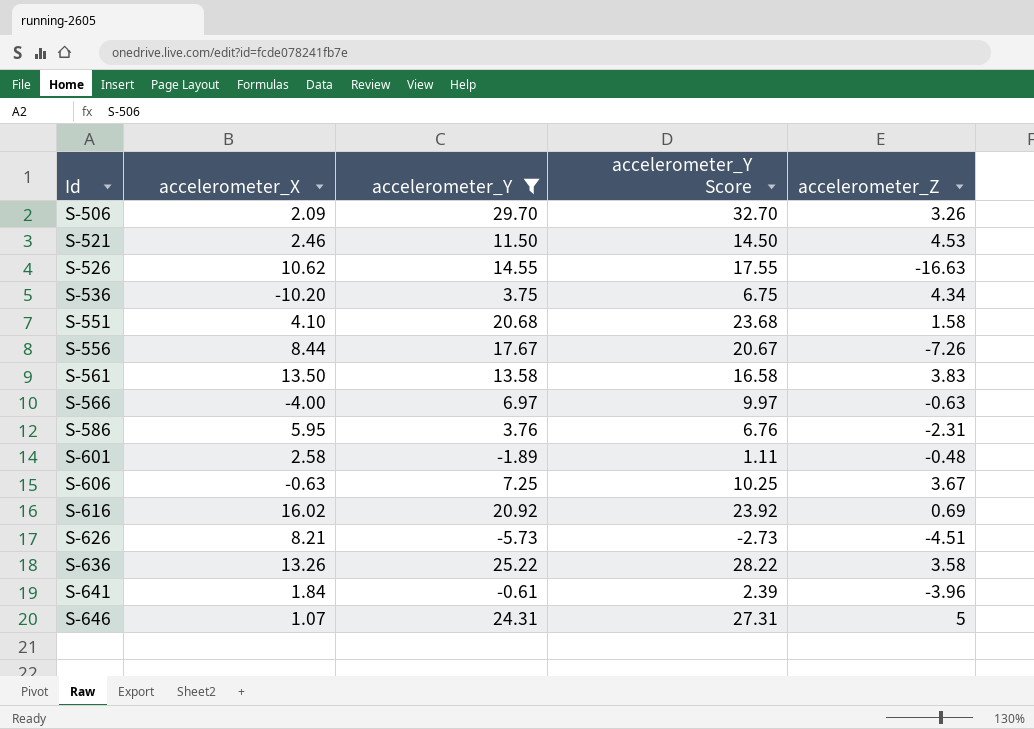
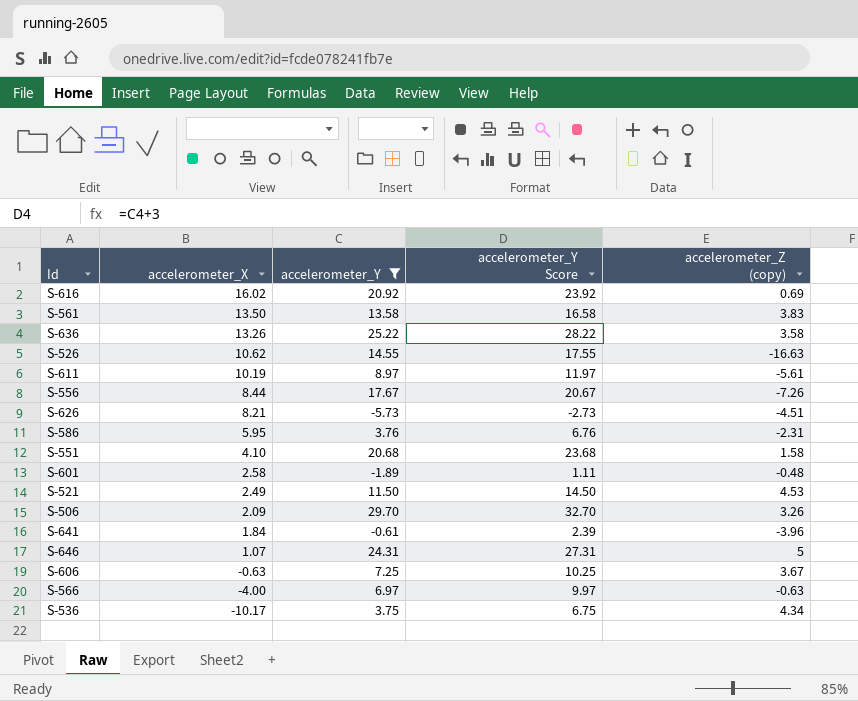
row order: Id ascending -> accelerometer_X descending
column name: accelerometer_Z -> accelerometer_Z (copy)
row S-611: none -> 10.19 | 8.97 | 11.97 | -5.61
S-521 | accelerometer_X: 2.46 -> 2.49
S-536 | accelerometer_X: -10.20 -> -10.17

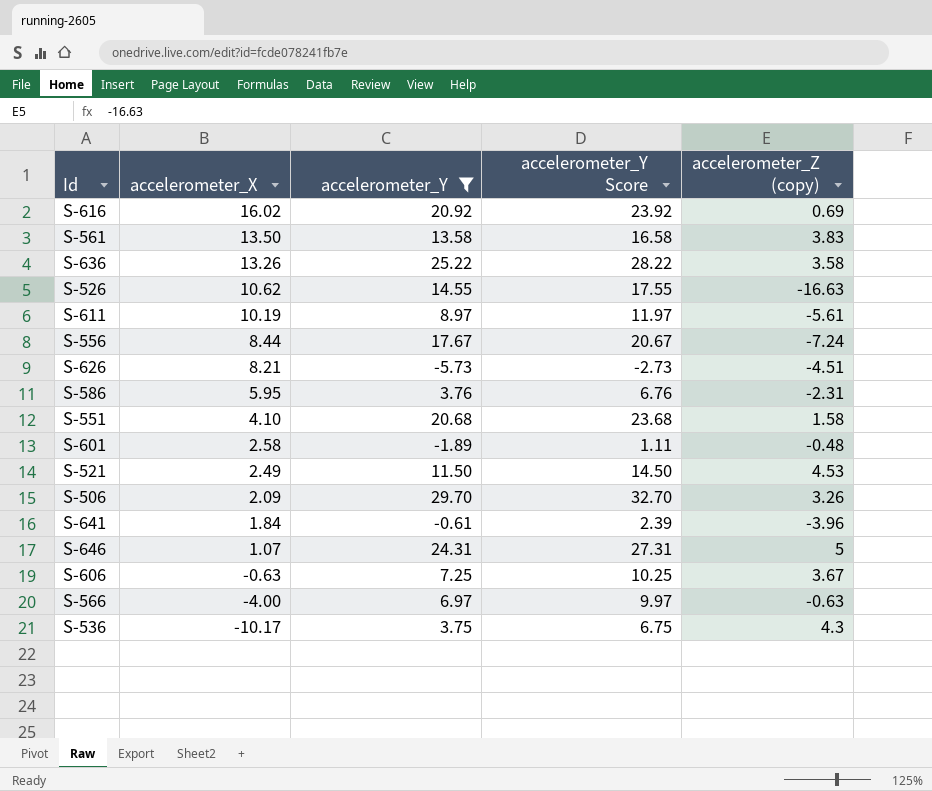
S-556 | accelerometer_Z (copy): -7.26 -> -7.24
S-536 | accelerometer_Z (copy): 4.34 -> 4.3

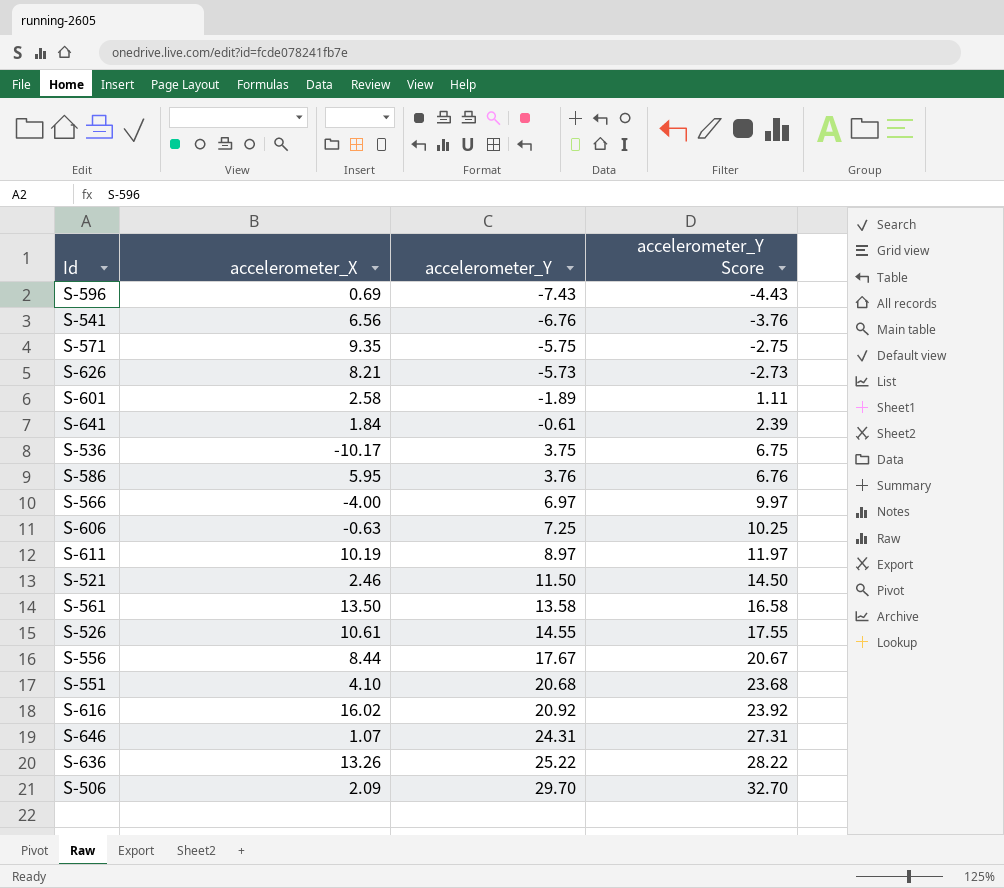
filter: accelerometer_Y >= -5.73 -> none
row order: accelerometer_X descending -> accelerometer_Y ascending
column accelerometer_Z (copy) | position: 5 -> none
S-521 | accelerometer_X: 2.49 -> 2.46
S-526 | accelerometer_X: 10.62 -> 10.61

